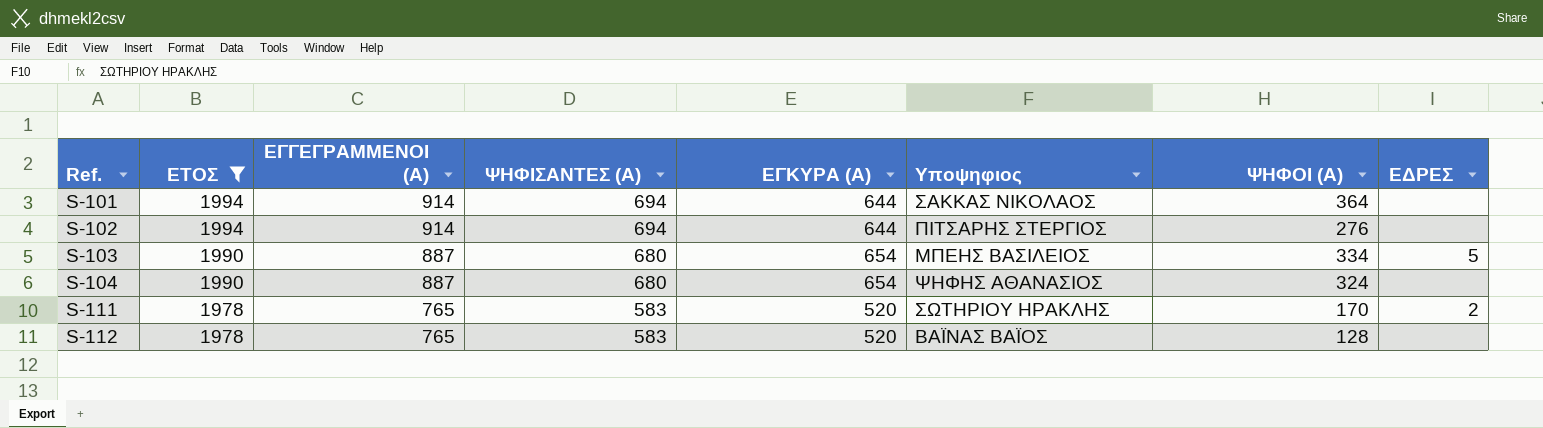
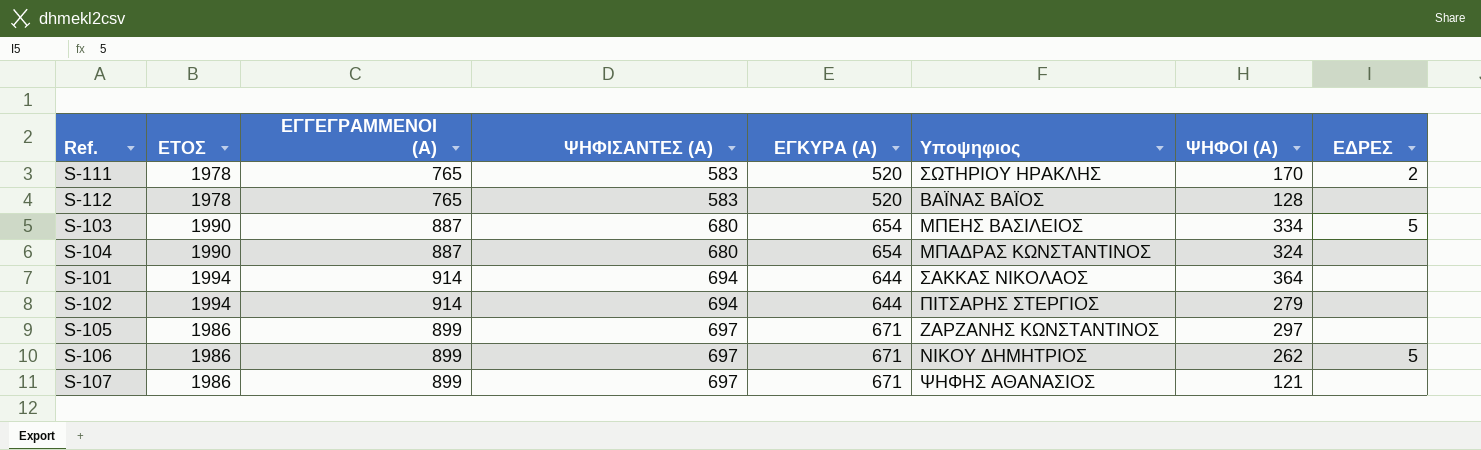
filter: ΕΤΟΣ != 1986 -> none
row order: Ref. ascending -> ΨΗΦΙΣΑΝΤΕΣ (Α) ascending
S-104 | Υποψηφιος: ΨΗΦΗΣ ΑΘΑΝΑΣΙΟΣ -> ΜΠΑΔΡΑΣ ΚΩΝΣΤΑΝΤΙΝΟΣ
S-102 | ΨΗΦΟΙ (Α): 276 -> 279

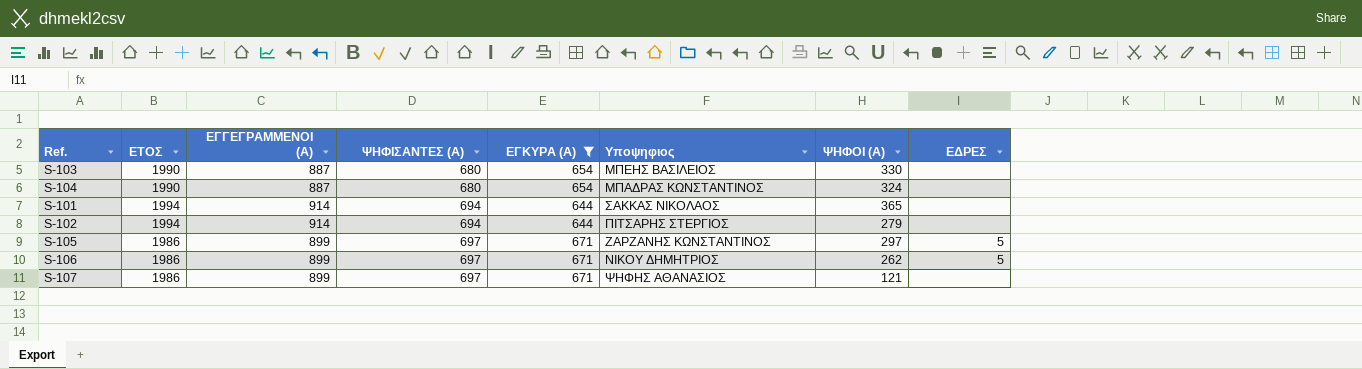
filter: none -> ΕΓΚΥΡΑ (Α) != 520
S-103 | ΨΗΦΟΙ (Α): 334 -> 330
S-103 | ΕΔΡΕΣ: 5 -> none
S-101 | ΨΗΦΟΙ (Α): 364 -> 365
S-105 | ΕΔΡΕΣ: none -> 5

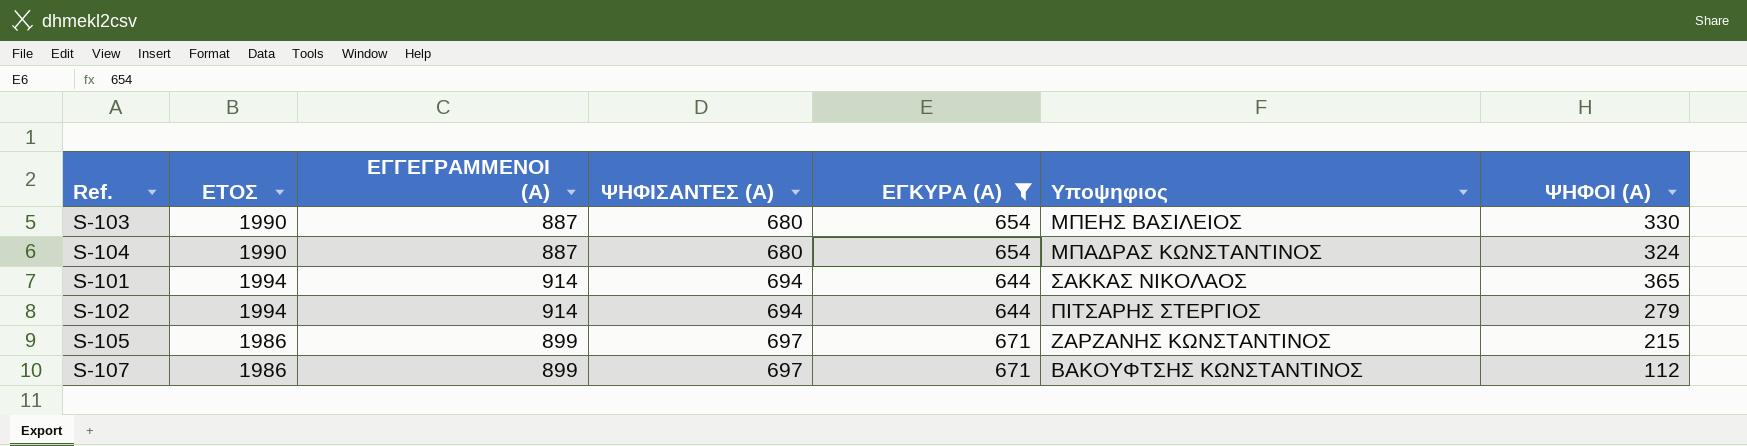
column ΕΔΡΕΣ | position: 8 -> none
row S-106: 1986 | 899 | 697 | 671 | ΝΙΚΟΥ ΔΗΜΗΤΡΙΟΣ | 262 | 5 -> none
S-105 | ΨΗΦΟΙ (Α): 297 -> 215
S-107 | Υποψηφιος: ΨΗΦΗΣ ΑΘΑΝΑΣΙΟΣ -> ΒΑΚΟΥΦΤΣΗΣ ΚΩΝΣΤΑΝΤΙΝΟΣ
S-107 | ΨΗΦΟΙ (Α): 121 -> 112

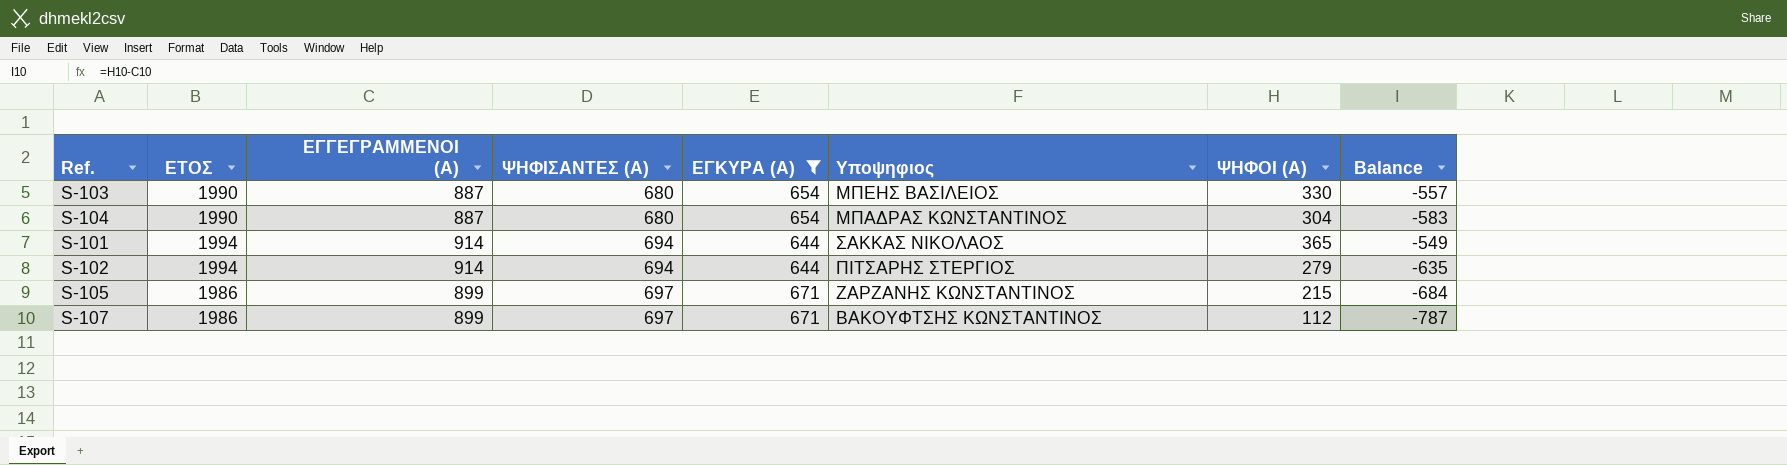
column Balance | formula: none -> [ΨΗΦΟΙ (Α)] - [ΕΓΓΕΓΡΑΜΜΕΝΟΙ (Α)]
S-104 | ΨΗΦΟΙ (Α): 324 -> 304

